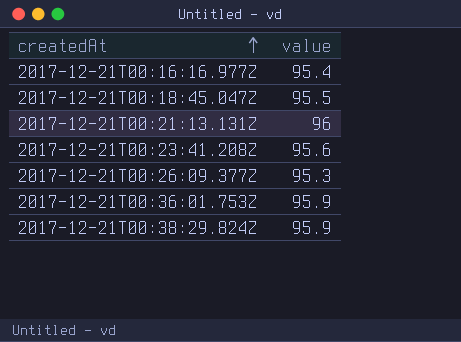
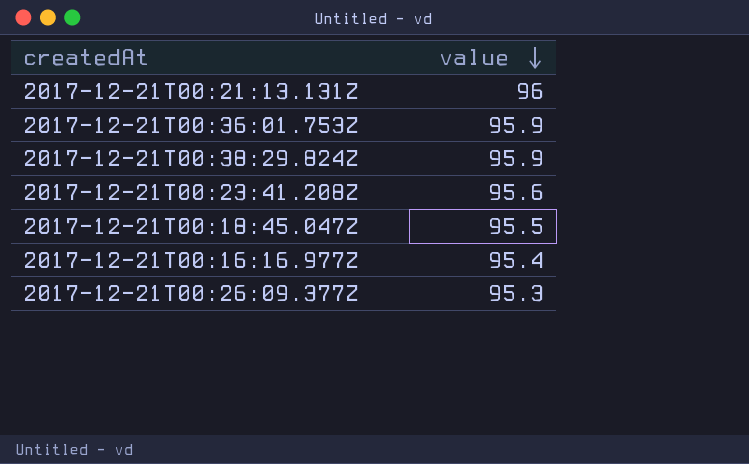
row order: createdAt ascending -> value descending

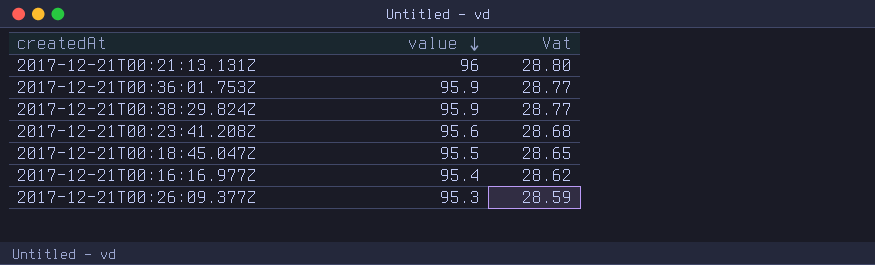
column Vat | formula: none -> [value] * 0.3

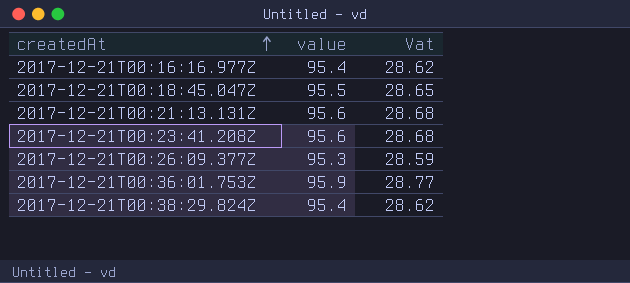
row order: value descending -> createdAt ascending
2017-12-21T00:21:13.131Z | value: 96 -> 95.6
2017-12-21T00:21:13.131Z | Vat: 28.80 -> 28.68
2017-12-21T00:38:29.824Z | value: 95.9 -> 95.4
2017-12-21T00:38:29.824Z | Vat: 28.77 -> 28.62

